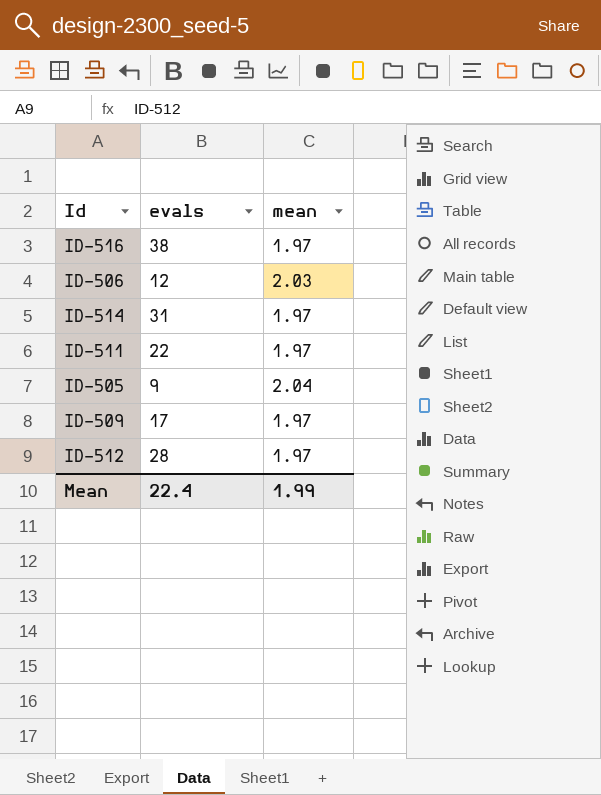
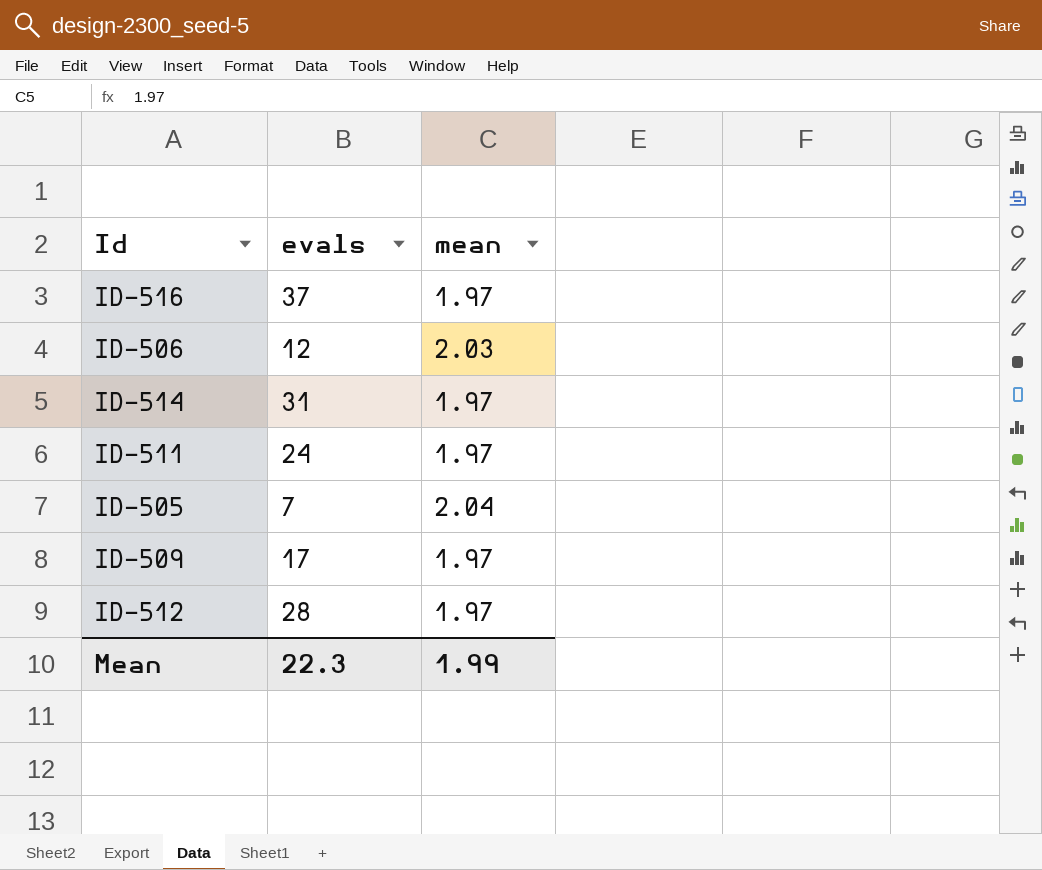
ID-516 | evals: 38 -> 37
ID-511 | evals: 22 -> 24
ID-505 | evals: 9 -> 7
Mean | evals: 22.4 -> 22.3

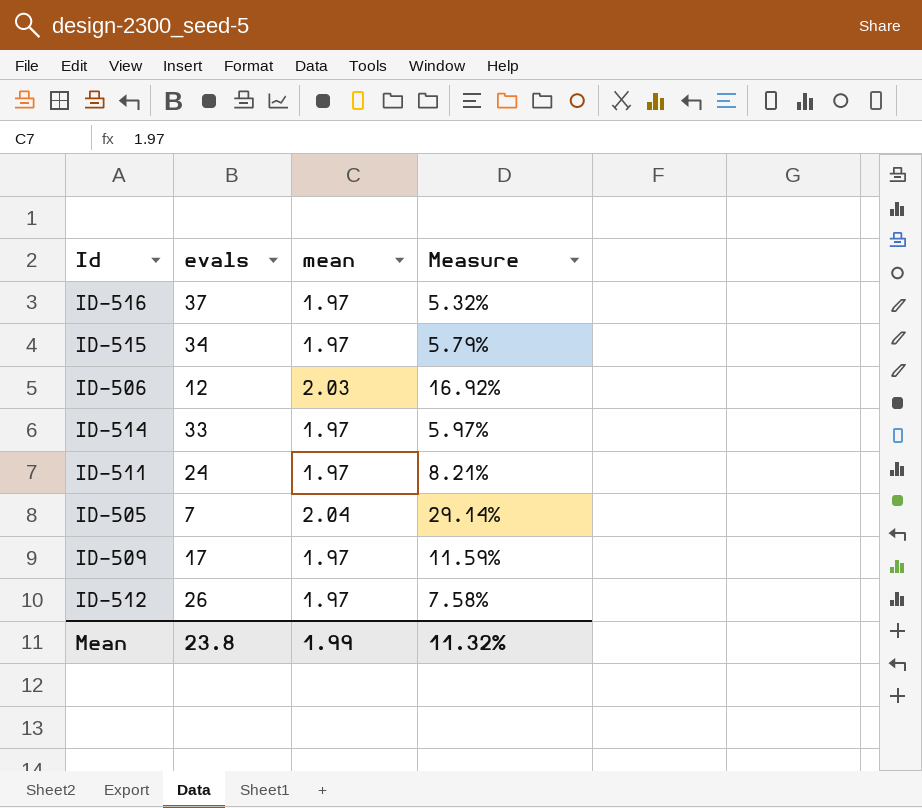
column Measure | formula: none -> [mean] / [evals]
row ID-515: none -> 34 | 1.97 | 5.79%
ID-514 | evals: 31 -> 33
ID-512 | evals: 28 -> 26
Mean | evals: 22.3 -> 23.8

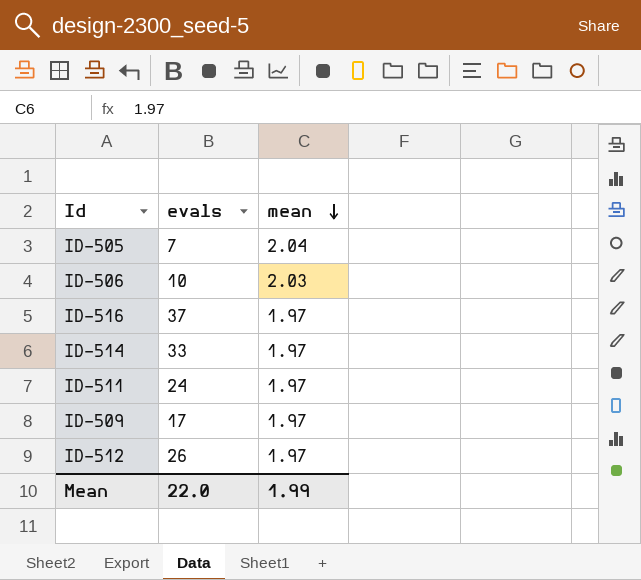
row order: none -> mean descending
column Measure | formula: [mean] / [evals] -> none
row ID-515: 34 | 1.97 | 5.79% -> none
ID-506 | evals: 12 -> 10
Mean | evals: 23.8 -> 22.0

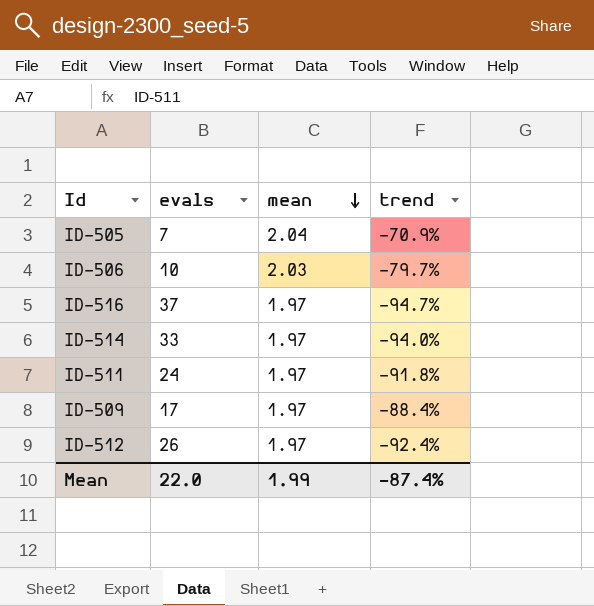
column trend | formula: none -> ([mean] - [evals]) / [evals]

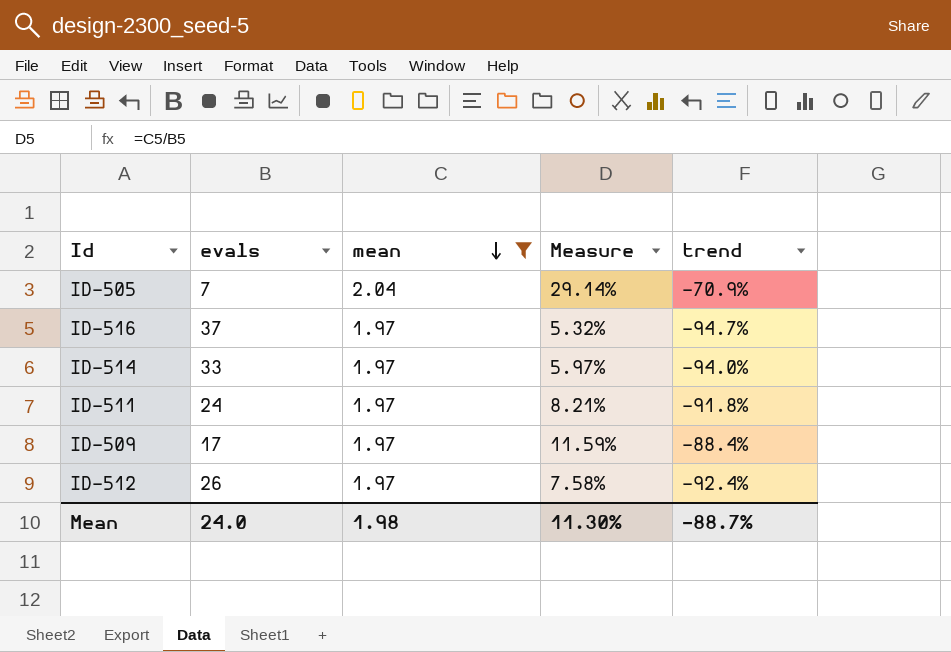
filter: none -> mean != 2.03
column Measure | formula: none -> [mean] / [evals]
Mean | evals: 22.0 -> 24.0
Mean | mean: 1.99 -> 1.98
Mean | trend: -87.4% -> -88.7%

